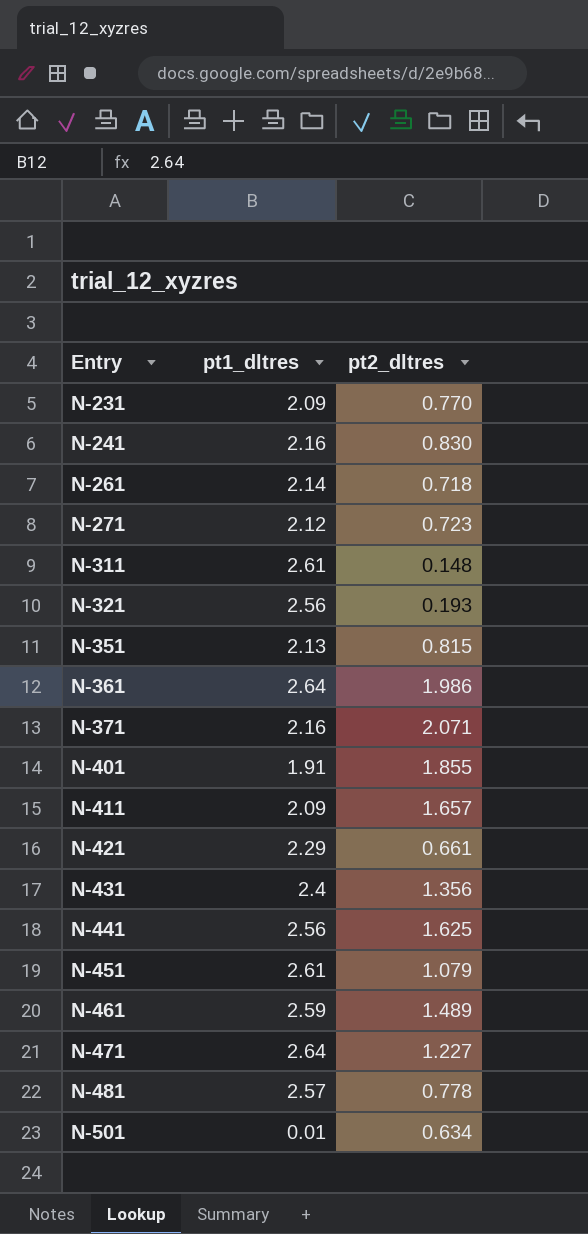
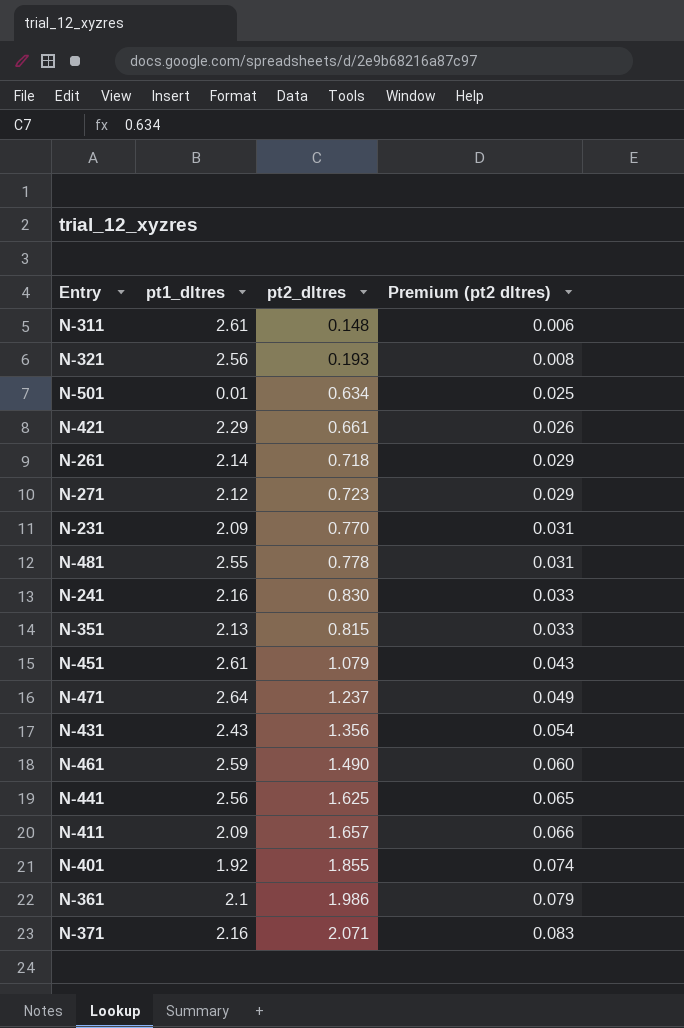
row order: Entry ascending -> Premium (pt2 dltres) ascending
column Premium (pt2 dltres) | formula: none -> [pt2_dltres] * 0.04
N-481 | pt1_dltres: 2.57 -> 2.55
N-471 | pt2_dltres: 1.227 -> 1.237
N-431 | pt1_dltres: 2.4 -> 2.43
N-461 | pt2_dltres: 1.489 -> 1.490
N-401 | pt1_dltres: 1.91 -> 1.92
N-361 | pt1_dltres: 2.64 -> 2.1

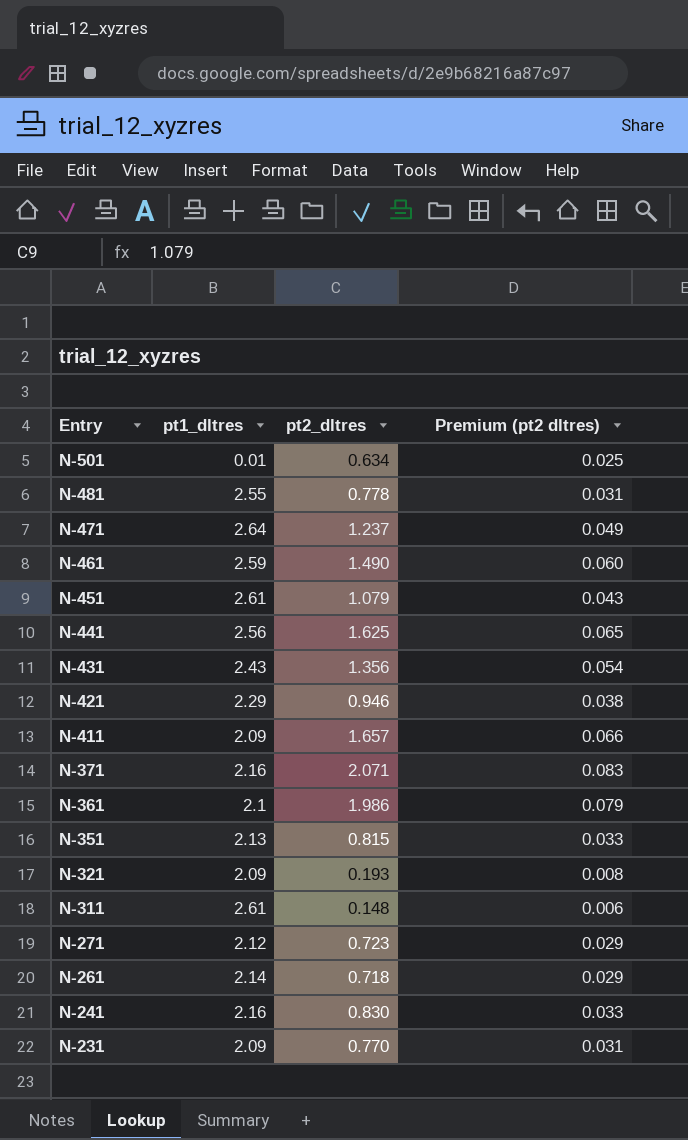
row order: Premium (pt2 dltres) ascending -> Entry descending
row N-401: 1.92 | 1.855 | 0.074 -> none
N-421 | pt2_dltres: 0.661 -> 0.946
N-421 | Premium (pt2 dltres): 0.026 -> 0.038
N-321 | pt1_dltres: 2.56 -> 2.09

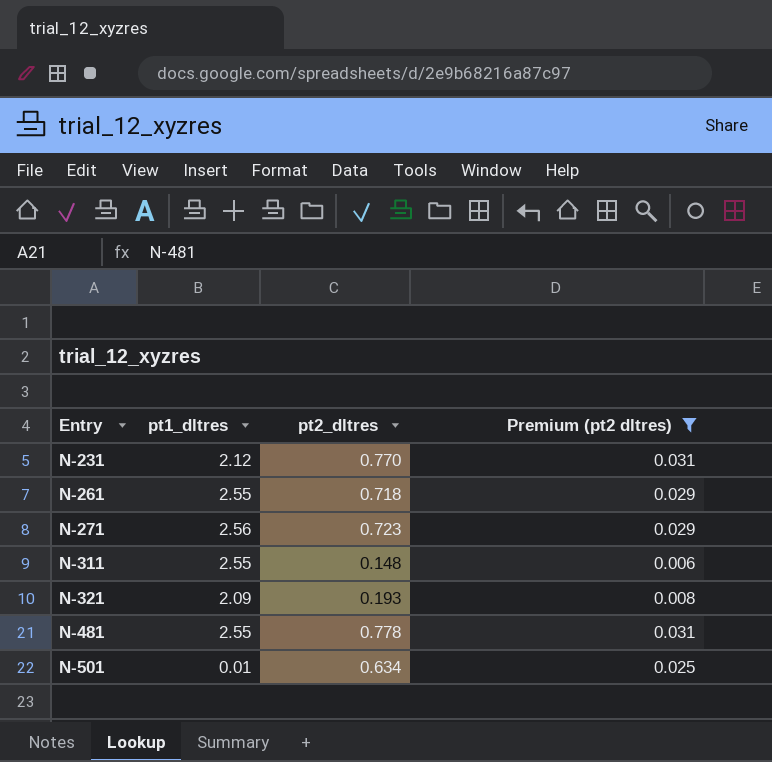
filter: none -> Premium (pt2 dltres) <= 0.031
row order: Entry descending -> Entry ascending
N-231 | pt1_dltres: 2.09 -> 2.12
N-261 | pt1_dltres: 2.14 -> 2.55
N-271 | pt1_dltres: 2.12 -> 2.56
N-311 | pt1_dltres: 2.61 -> 2.55

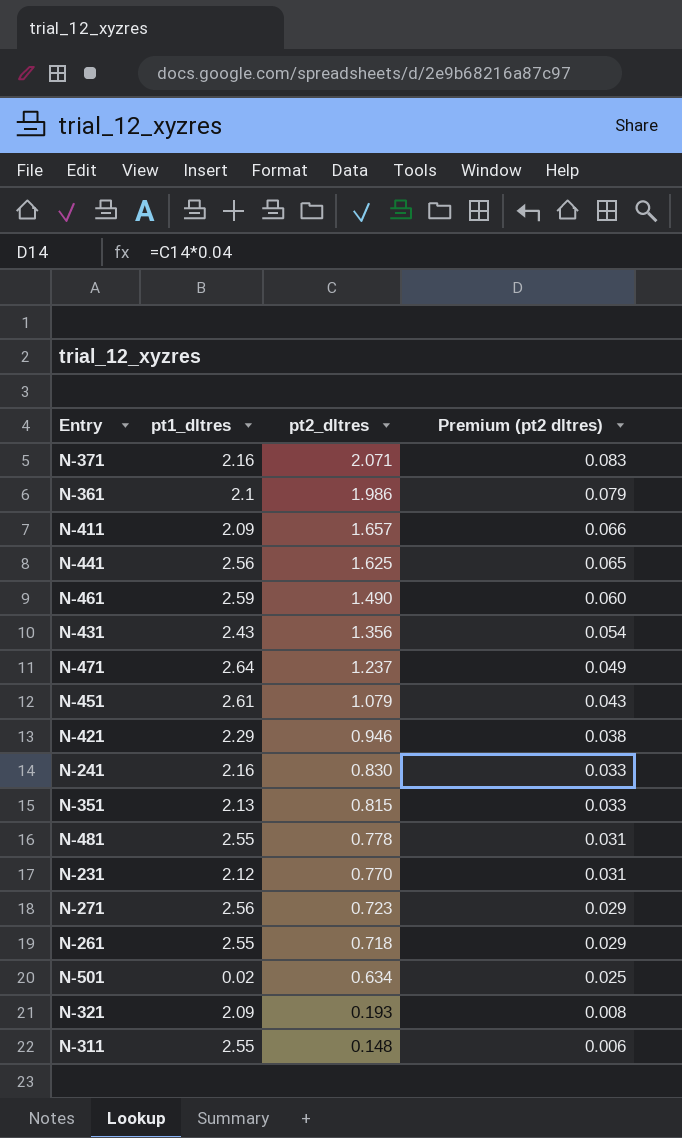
filter: Premium (pt2 dltres) <= 0.031 -> none
row order: Entry ascending -> pt2_dltres descending
N-501 | pt1_dltres: 0.01 -> 0.02

